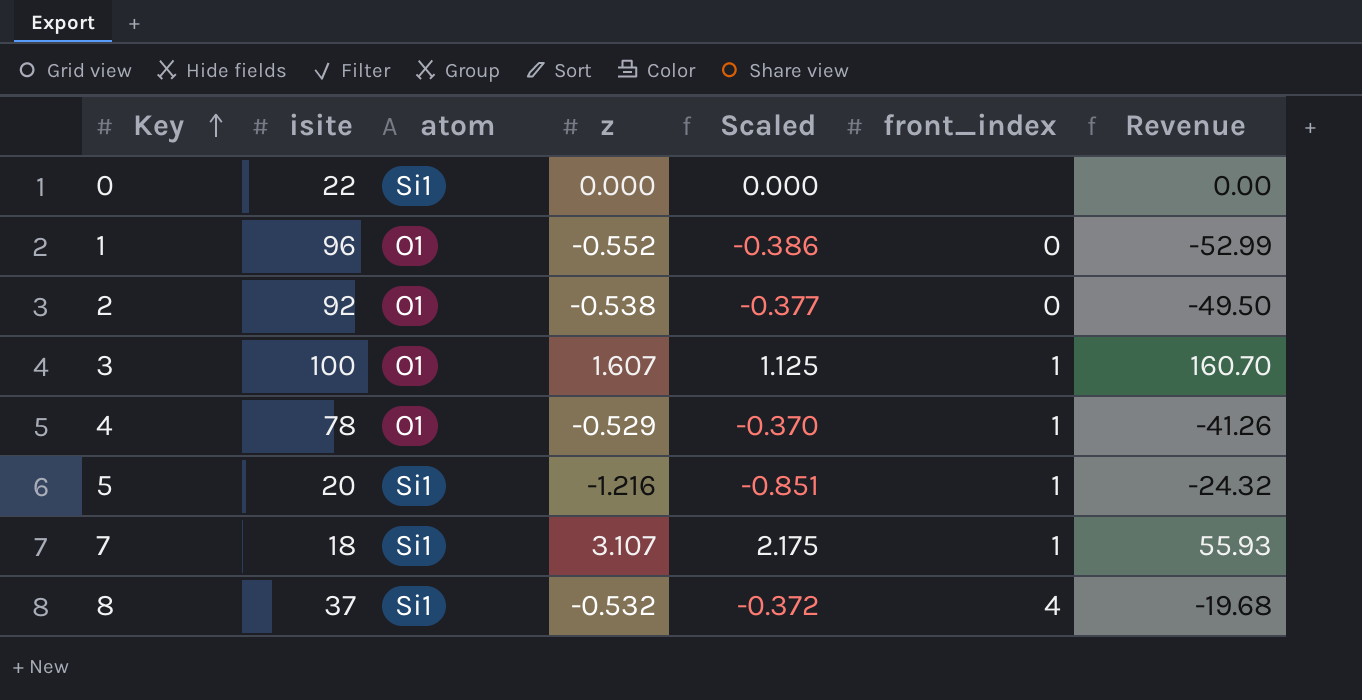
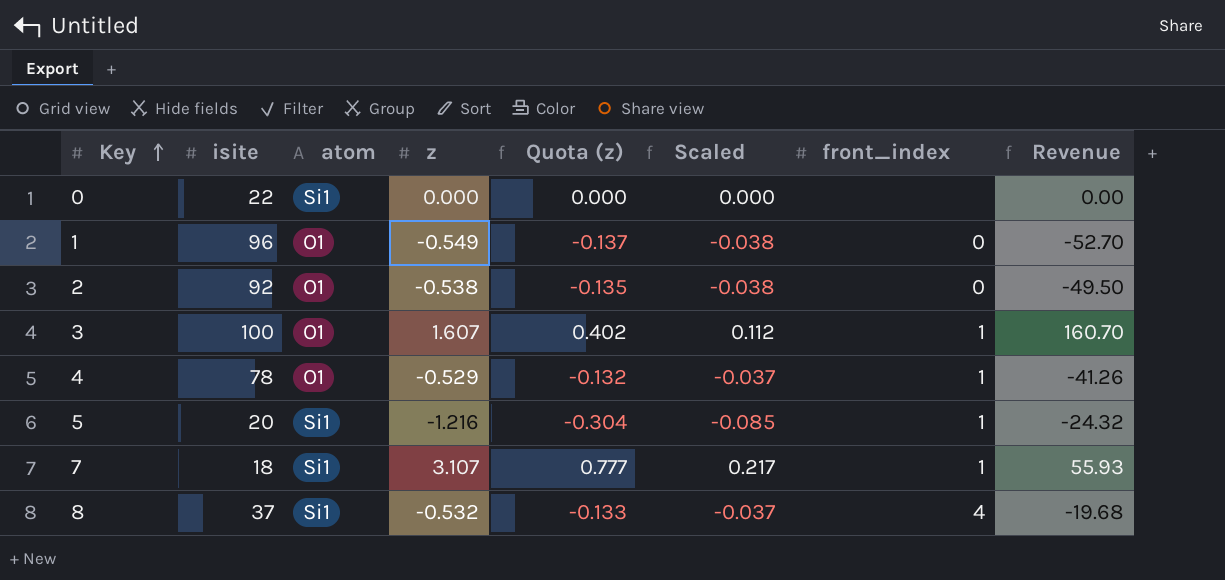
column Quota (z) | formula: none -> [z] * 0.25
column Scaled | formula: [z] * 0.7 -> [z] * 0.07
1 | z: -0.552 -> -0.549
1 | Revenue: -52.99 -> -52.70

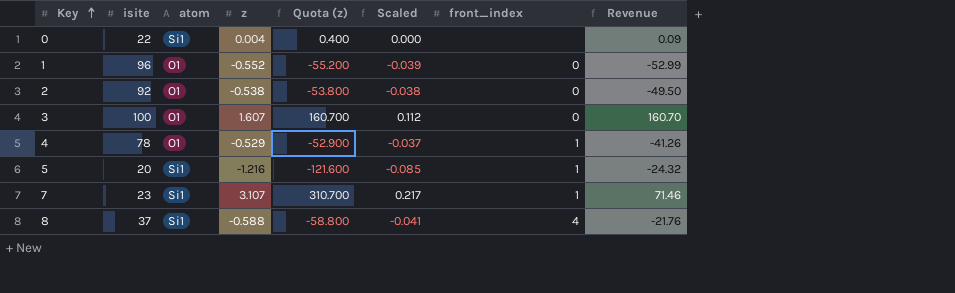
column Quota (z) | formula: [z] * 0.25 -> [z] * 100
0 | z: 0.000 -> 0.004
0 | Revenue: 0.00 -> 0.09
1 | z: -0.549 -> -0.552
1 | Scaled: -0.038 -> -0.039
1 | Revenue: -52.70 -> -52.99
3 | front_index: 1 -> 0
7 | isite: 18 -> 23
7 | Revenue: 55.93 -> 71.46
8 | z: -0.532 -> -0.588
8 | Scaled: -0.037 -> -0.041
8 | Revenue: -19.68 -> -21.76

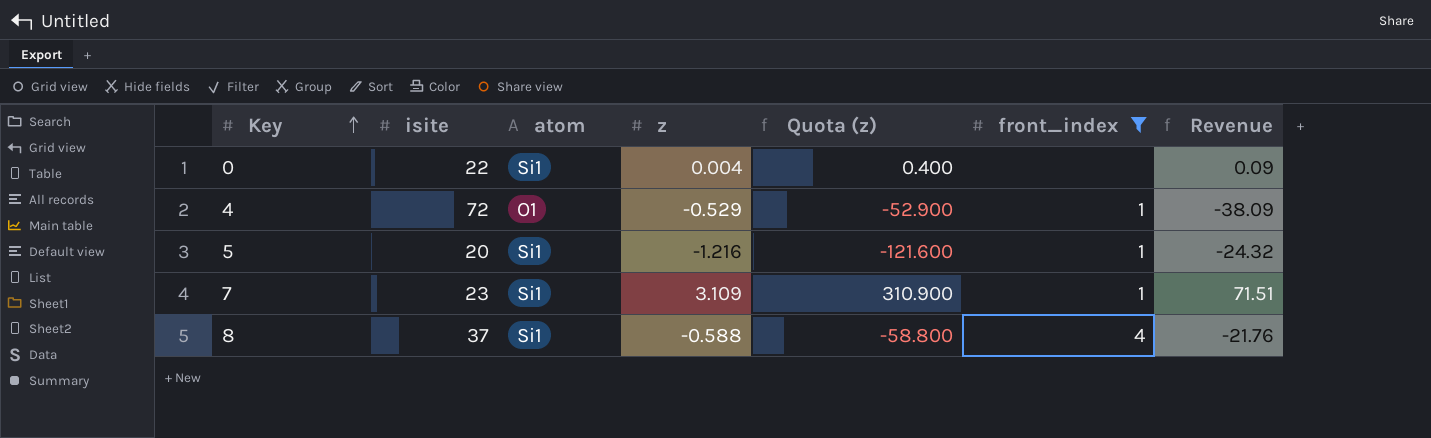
filter: none -> front_index != 0
column Scaled | formula: [z] * 0.07 -> none
4 | isite: 78 -> 72
4 | Revenue: -41.26 -> -38.09
7 | z: 3.107 -> 3.109
7 | Quota (z): 310.700 -> 310.900
7 | Revenue: 71.46 -> 71.51

